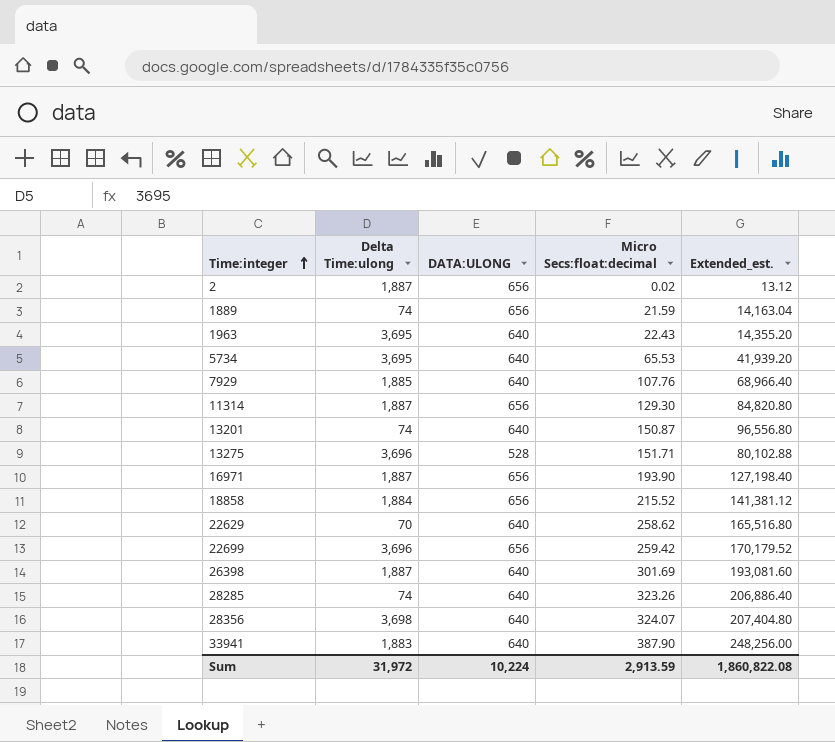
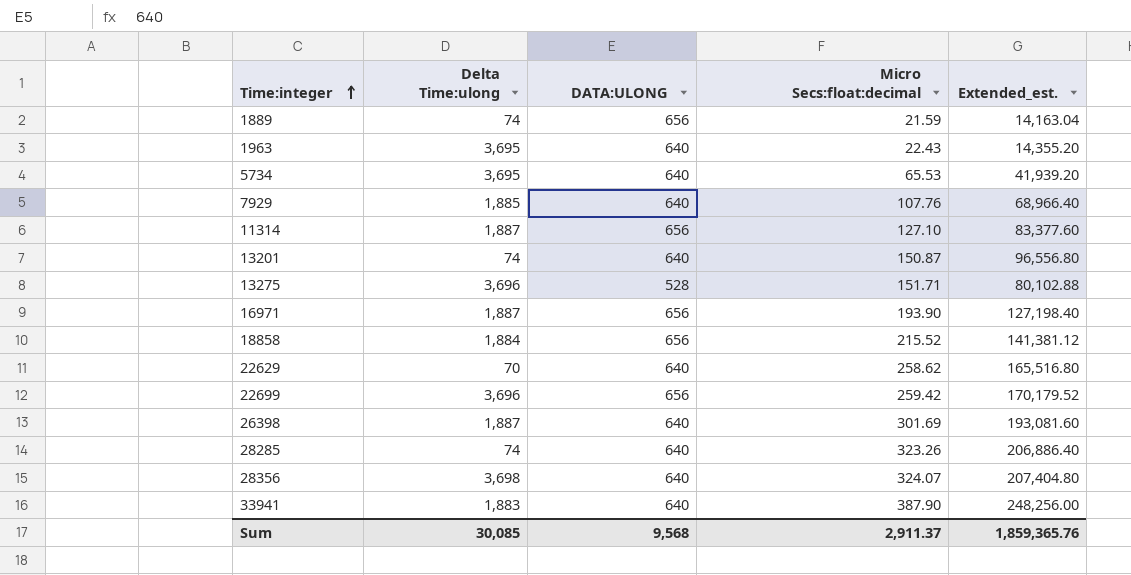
row 2: 1,887 | 656 | 0.02 | 13.12 -> none
11314 | Micro Secs:float:decimal: 129.30 -> 127.10
11314 | Extended_est.: 84,820.80 -> 83,377.60
Sum | Delta Time:ulong: 31,972 -> 30,085
Sum | DATA:ULONG: 10,224 -> 9,568
Sum | Micro Secs:float:decimal: 2,913.59 -> 2,911.37
Sum | Extended_est.: 1,860,822.08 -> 1,859,365.76

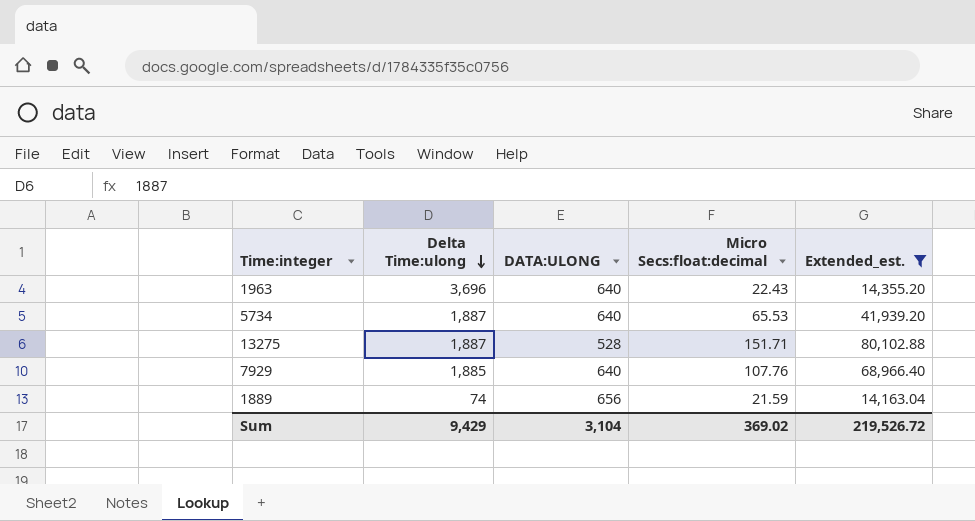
filter: none -> Extended_est. <= 80,102.88
row order: Time:integer ascending -> Delta Time:ulong descending
1963 | Delta Time:ulong: 3,695 -> 3,696
5734 | Delta Time:ulong: 3,695 -> 1,887
13275 | Delta Time:ulong: 3,696 -> 1,887
Sum | Delta Time:ulong: 30,085 -> 9,429
Sum | DATA:ULONG: 9,568 -> 3,104
Sum | Micro Secs:float:decimal: 2,911.37 -> 369.02
Sum | Extended_est.: 1,859,365.76 -> 219,526.72

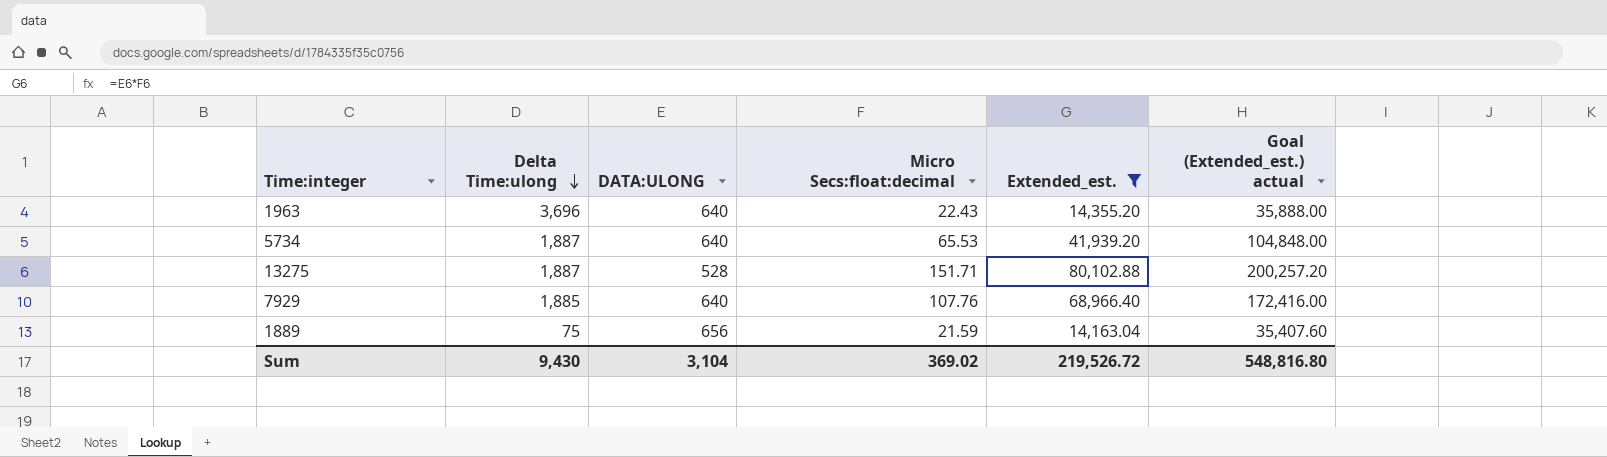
column Goal (Extended_est.) actual | formula: none -> [Extended_est.] * 2.5
1889 | Delta Time:ulong: 74 -> 75
Sum | Delta Time:ulong: 9,429 -> 9,430

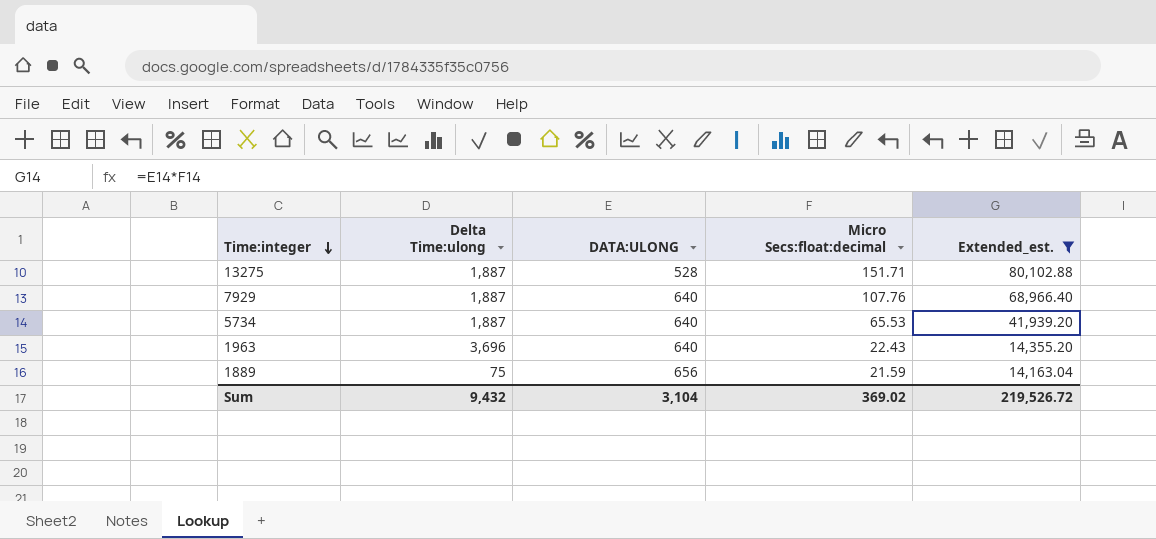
row order: Delta Time:ulong descending -> Time:integer descending
column Goal (Extended_est.) actual | formula: [Extended_est.] * 2.5 -> none
7929 | Delta Time:ulong: 1,885 -> 1,887
Sum | Delta Time:ulong: 9,430 -> 9,432

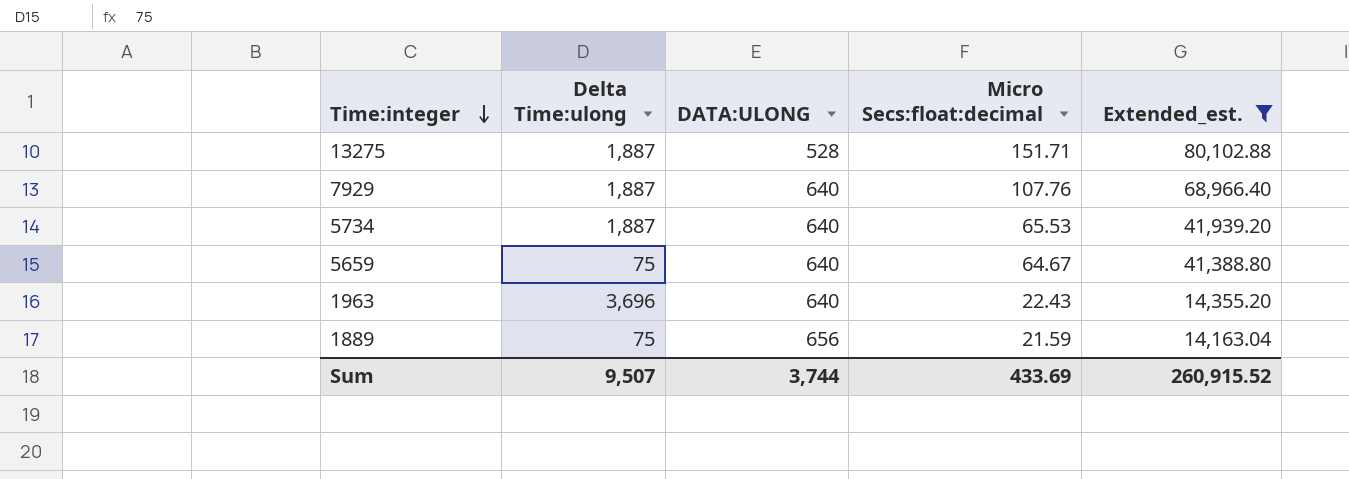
row 5659: none -> 75 | 640 | 64.67 | 41,388.80
Sum | Delta Time:ulong: 9,432 -> 9,507
Sum | DATA:ULONG: 3,104 -> 3,744
Sum | Micro Secs:float:decimal: 369.02 -> 433.69
Sum | Extended_est.: 219,526.72 -> 260,915.52

